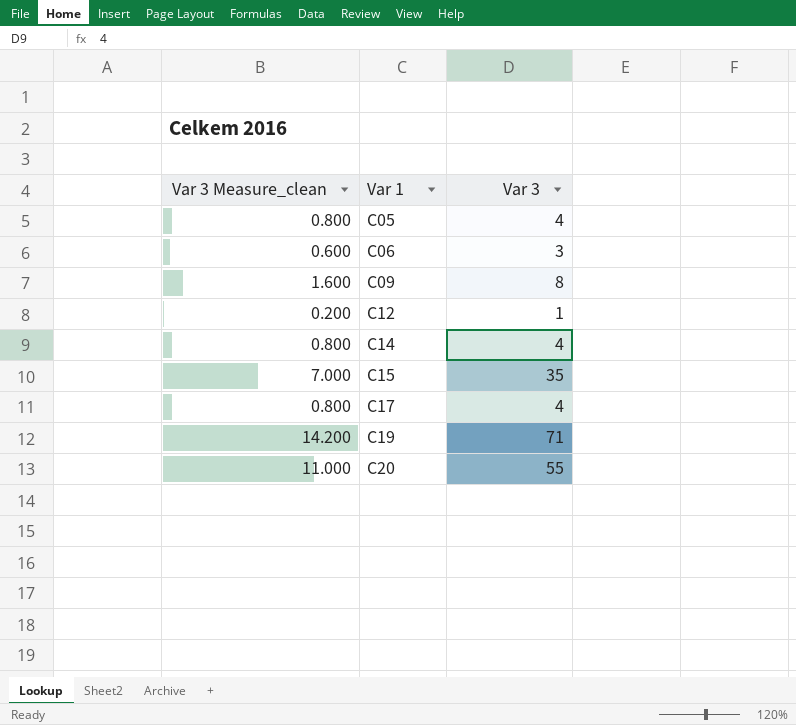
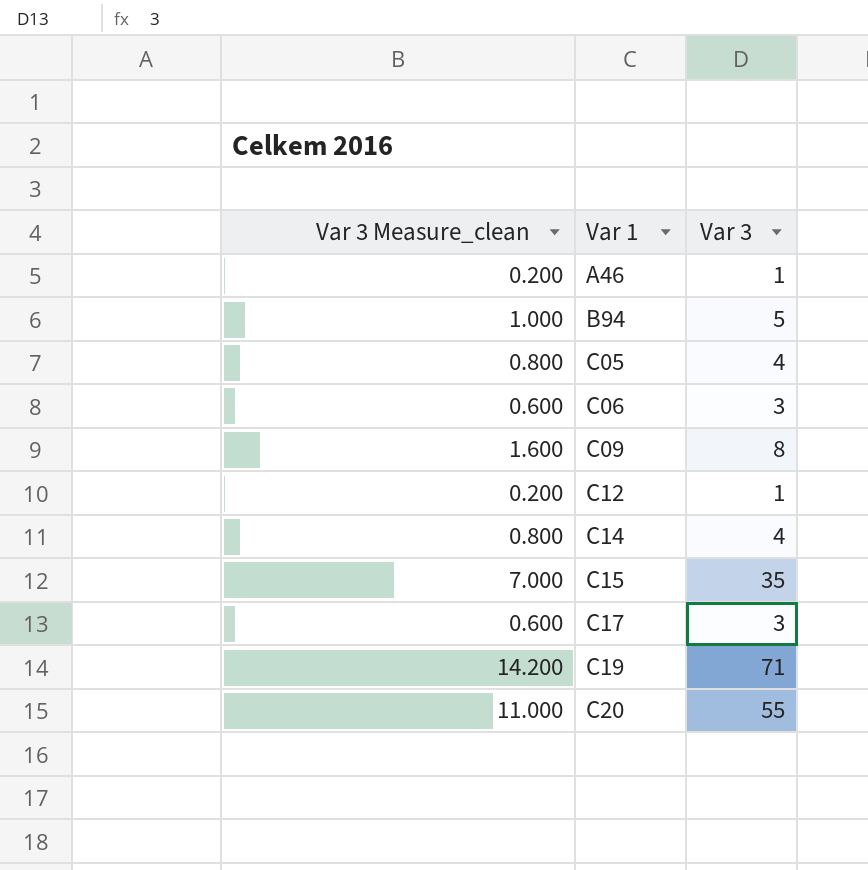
row A46: none -> 0.200 | 1
row B94: none -> 1.000 | 5
C17 | Var 3 Measure_clean: 0.800 -> 0.600
C17 | Var 3: 4 -> 3

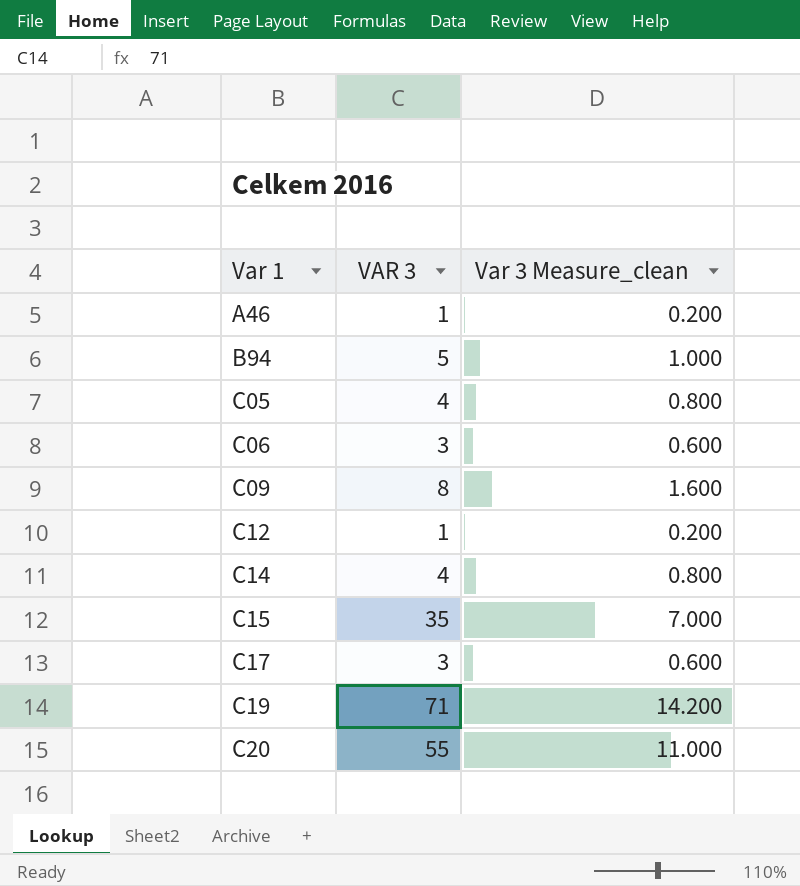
column name: Var 3 -> VAR 3
column Var 3 Measure_clean | position: 1 -> 3

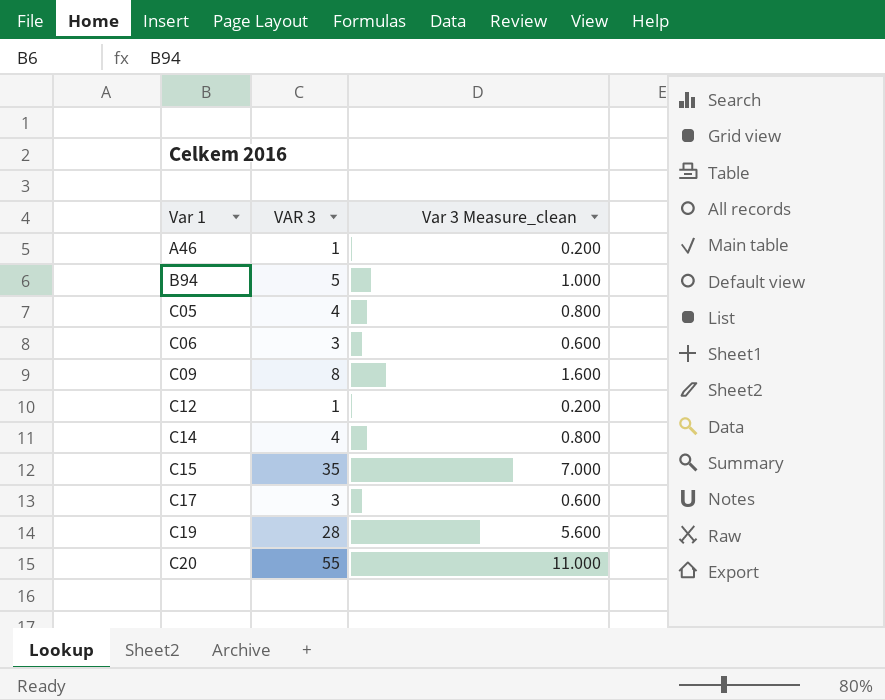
C19 | VAR 3: 71 -> 28
C19 | Var 3 Measure_clean: 14.200 -> 5.600

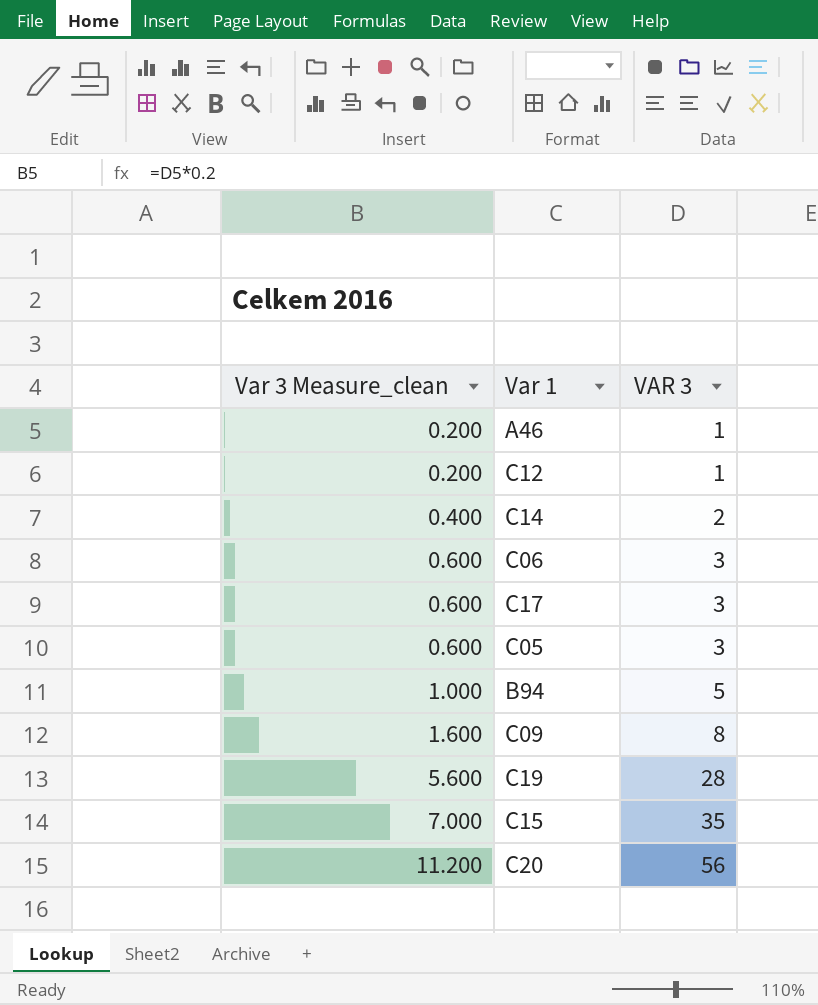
row order: Var 1 ascending -> Var 3 Measure_clean ascending
column Var 3 Measure_clean | position: 3 -> 1
C14 | Var 3 Measure_clean: 0.800 -> 0.400
C14 | VAR 3: 4 -> 2
C05 | Var 3 Measure_clean: 0.800 -> 0.600
C05 | VAR 3: 4 -> 3
C20 | Var 3 Measure_clean: 11.000 -> 11.200
C20 | VAR 3: 55 -> 56

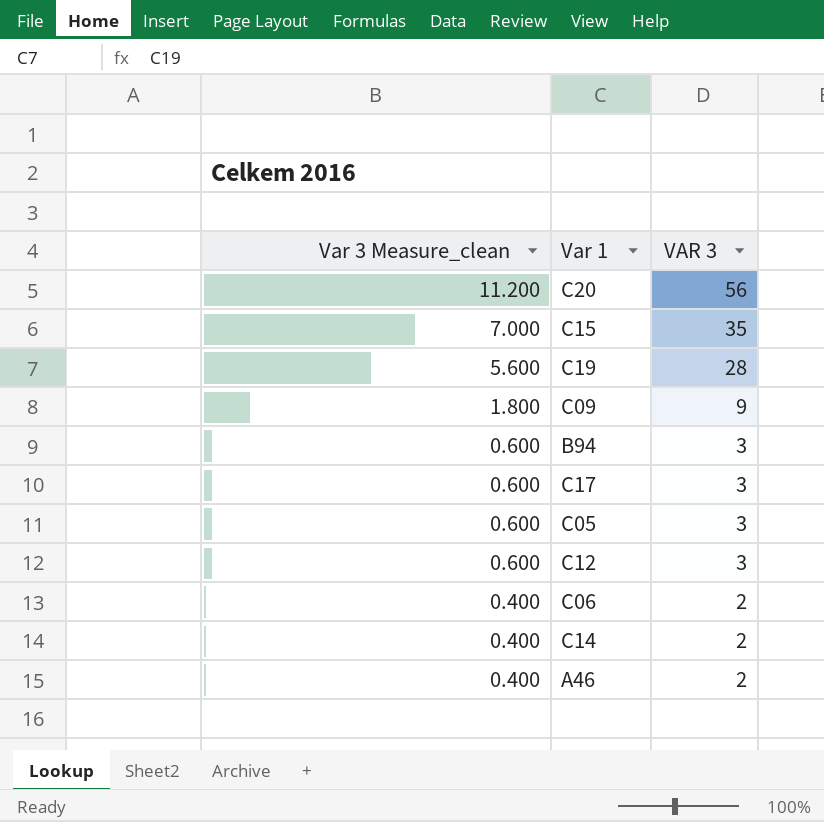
row order: Var 3 Measure_clean ascending -> Var 3 Measure_clean descending
C09 | Var 3 Measure_clean: 1.600 -> 1.800
C09 | VAR 3: 8 -> 9
B94 | Var 3 Measure_clean: 1.000 -> 0.600
B94 | VAR 3: 5 -> 3
C12 | Var 3 Measure_clean: 0.200 -> 0.600
C12 | VAR 3: 1 -> 3
C06 | Var 3 Measure_clean: 0.600 -> 0.400
C06 | VAR 3: 3 -> 2
A46 | Var 3 Measure_clean: 0.200 -> 0.400
A46 | VAR 3: 1 -> 2

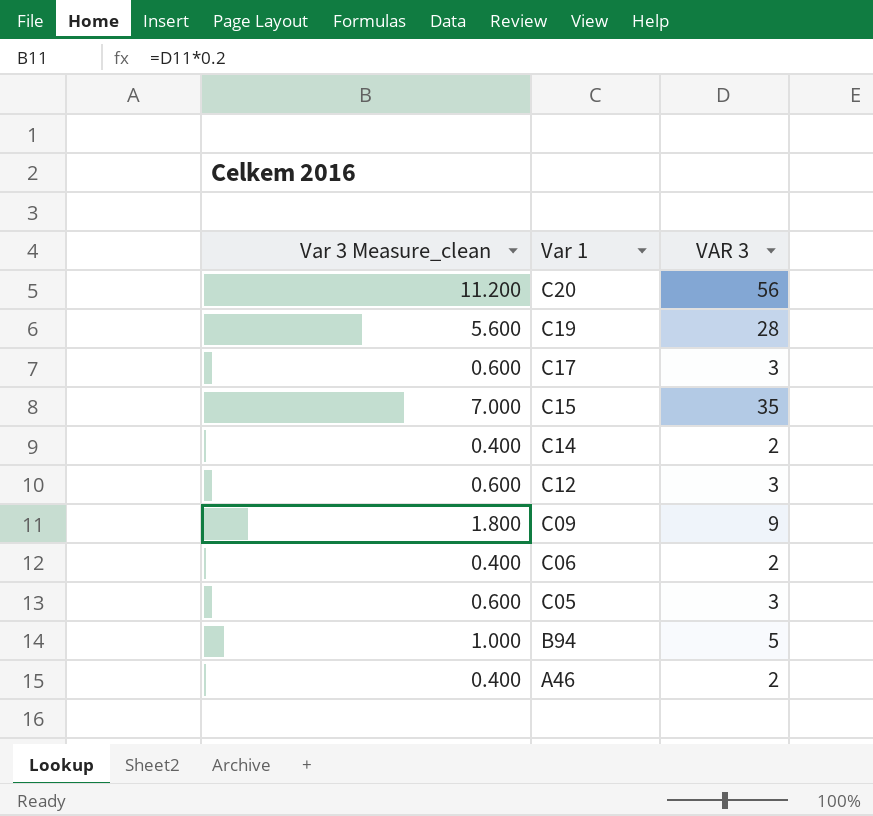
row order: Var 3 Measure_clean descending -> Var 1 descending
B94 | Var 3 Measure_clean: 0.600 -> 1.000
B94 | VAR 3: 3 -> 5

